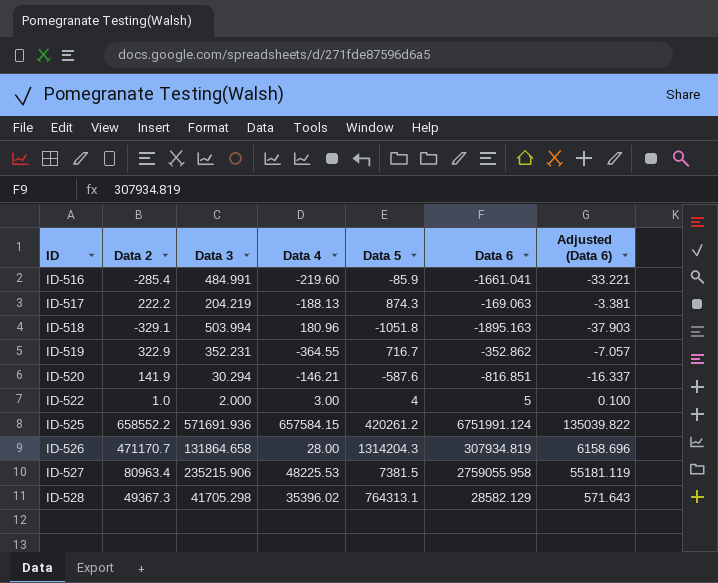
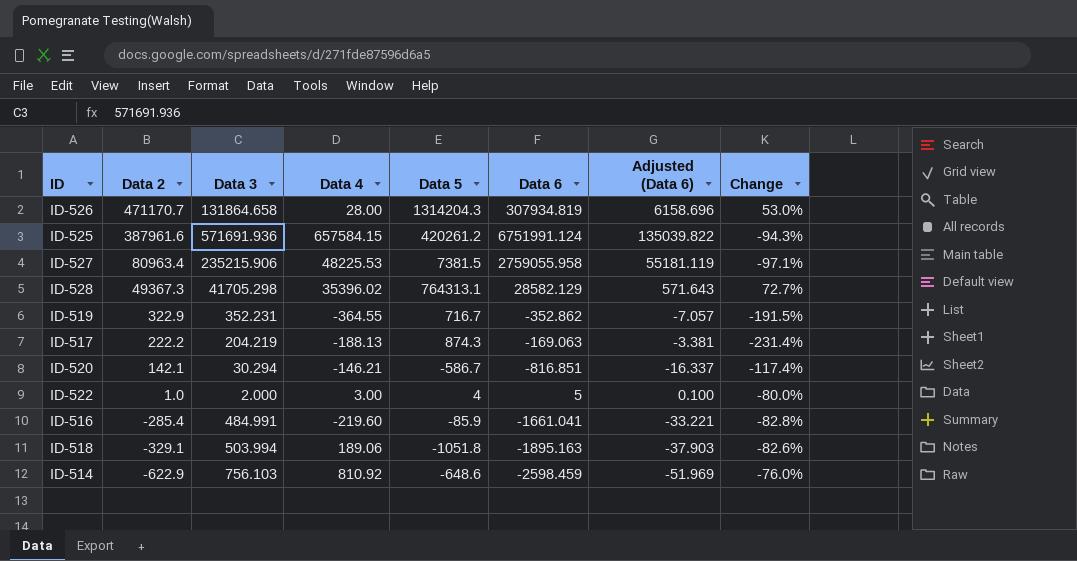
row order: ID ascending -> Data 2 descending
column Change | formula: none -> ([Data 2] - [Data 6]) / [Data 6]
ID-525 | Data 2: 658552.2 -> 387961.6
ID-520 | Data 2: 141.9 -> 142.1
ID-520 | Data 5: -587.6 -> -586.7
ID-518 | Data 4: 180.96 -> 189.06
row ID-514: none -> -622.9 | 756.103 | 810.92 | -648.6 | -2598.459 | -51.969 | -76.0%

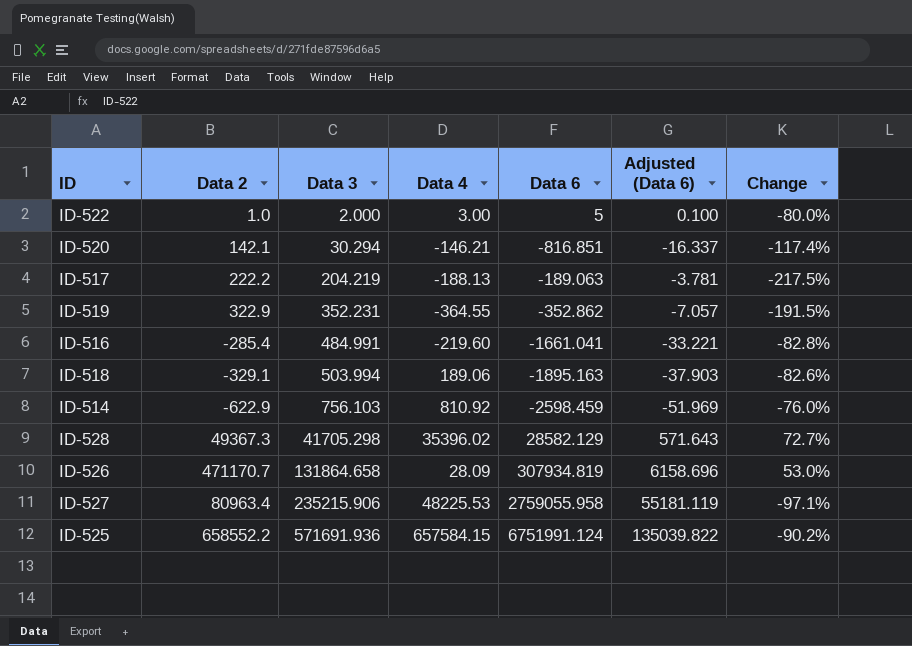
row order: Data 2 descending -> Data 3 ascending
column Data 5 | position: 5 -> none
ID-517 | Data 6: -169.063 -> -189.063
ID-517 | Adjusted (Data 6): -3.381 -> -3.781
ID-517 | Change: -231.4% -> -217.5%
ID-526 | Data 4: 28.00 -> 28.09
ID-525 | Data 2: 387961.6 -> 658552.2
ID-525 | Change: -94.3% -> -90.2%

